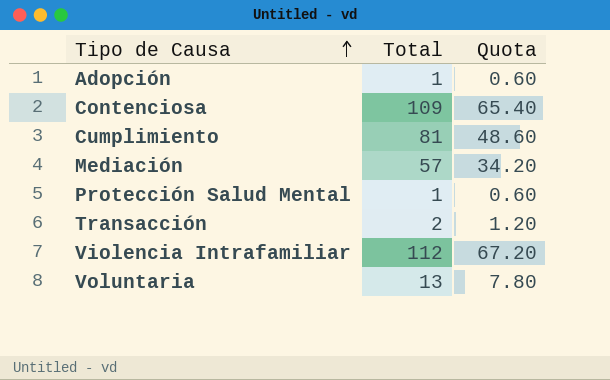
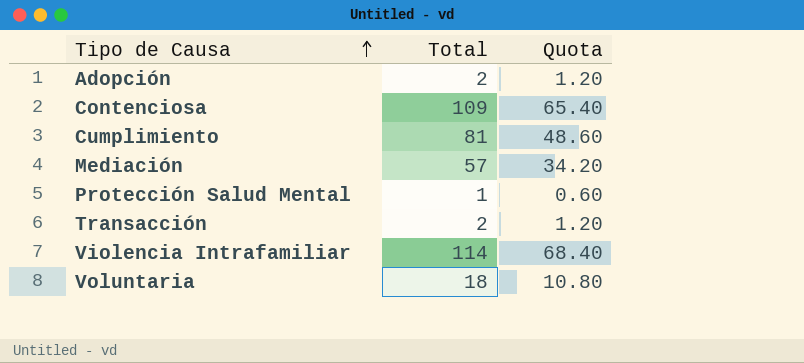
Adopción | Total: 1 -> 2
Adopción | Quota: 0.60 -> 1.20
Violencia Intrafamiliar | Total: 112 -> 114
Violencia Intrafamiliar | Quota: 67.20 -> 68.40
Voluntaria | Total: 13 -> 18
Voluntaria | Quota: 7.80 -> 10.80

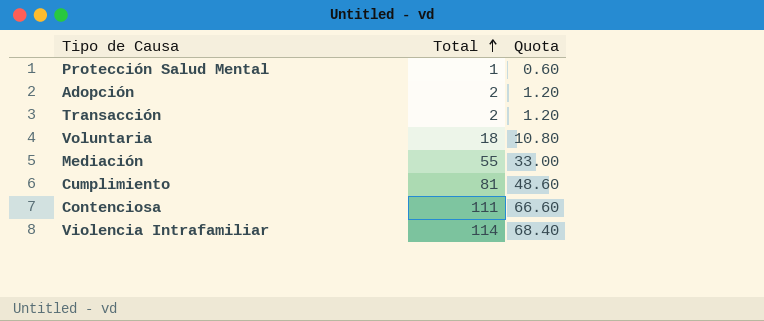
row order: Tipo de Causa ascending -> Total ascending
Mediación | Total: 57 -> 55
Mediación | Quota: 34.20 -> 33.00
Contenciosa | Total: 109 -> 111
Contenciosa | Quota: 65.40 -> 66.60

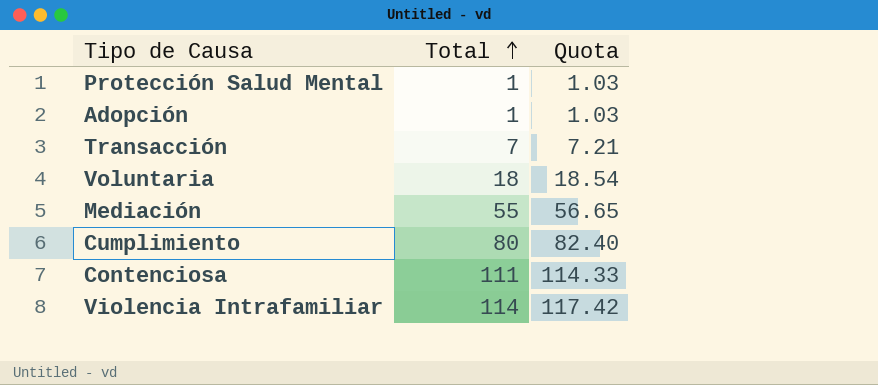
column Quota | formula: [Total] * 0.6 -> [Total] * 1.03
Adopción | Total: 2 -> 1
Transacción | Total: 2 -> 7
Cumplimiento | Total: 81 -> 80

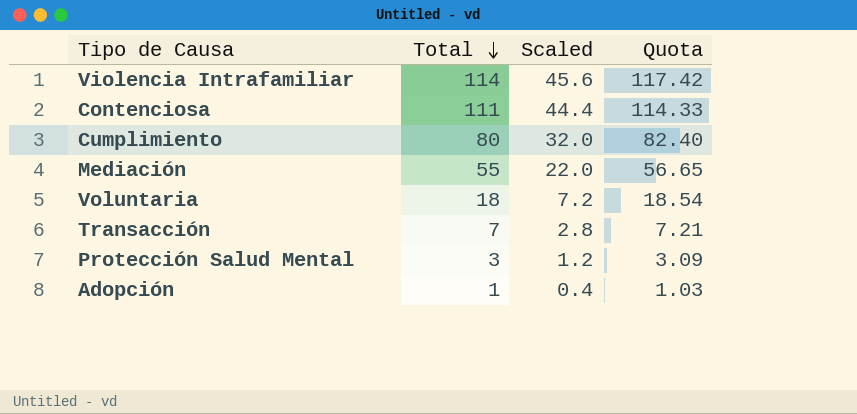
row order: Total ascending -> Total descending
column Scaled | formula: none -> [Total] * 0.4
Protección Salud Mental | Total: 1 -> 3
Protección Salud Mental | Quota: 1.03 -> 3.09

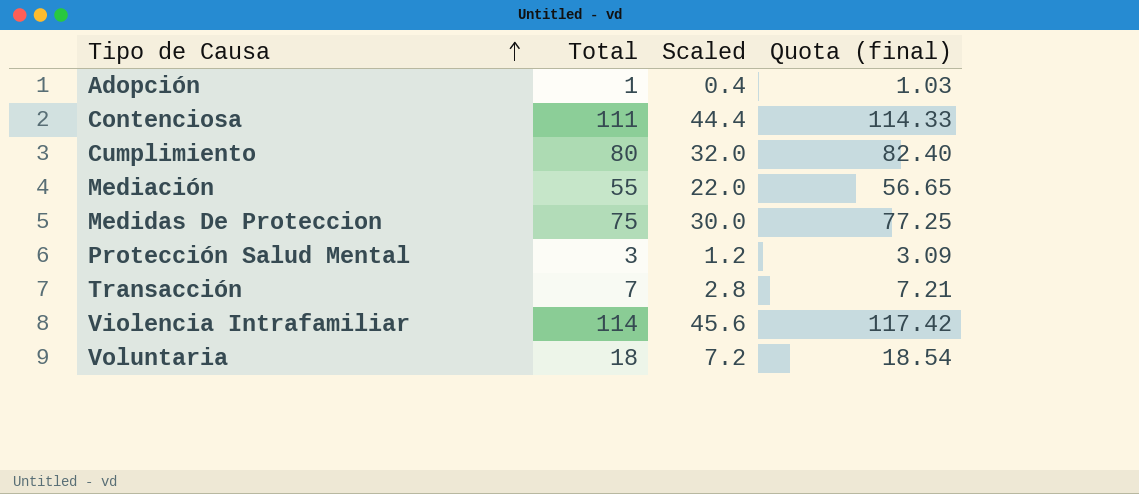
row order: Total descending -> Tipo de Causa ascending
column name: Quota -> Quota (final)
row Medidas De Proteccion: none -> 75 | 30.0 | 77.25

